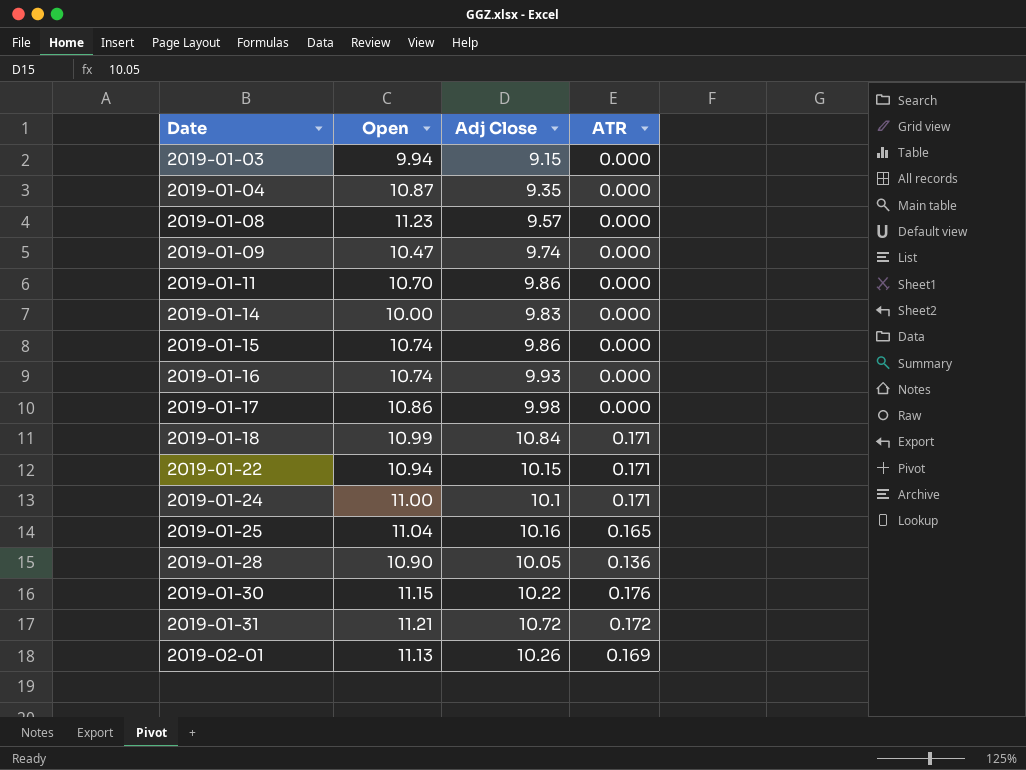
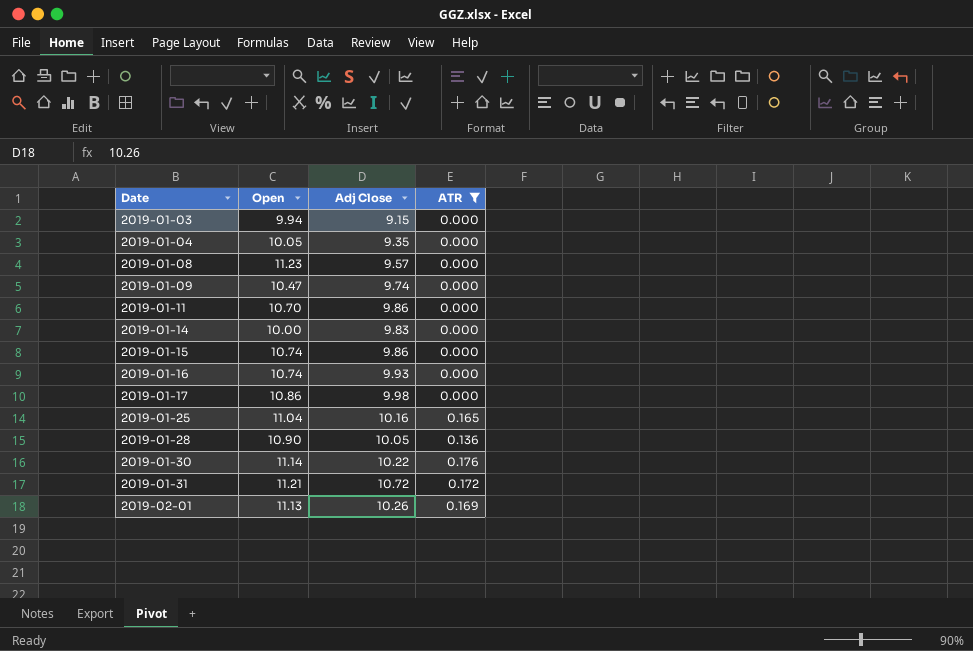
filter: none -> ATR != 0.171
2019-01-04 | Open: 10.87 -> 10.05
2019-01-30 | Open: 11.15 -> 11.14

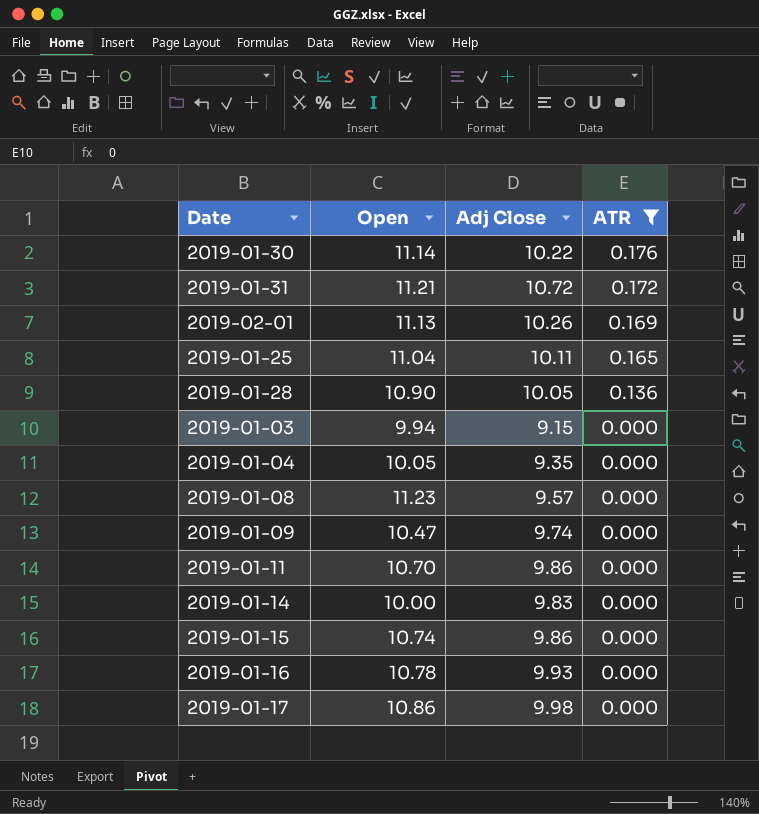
row order: Date ascending -> ATR descending
2019-01-25 | Adj Close: 10.16 -> 10.11
2019-01-16 | Open: 10.74 -> 10.78

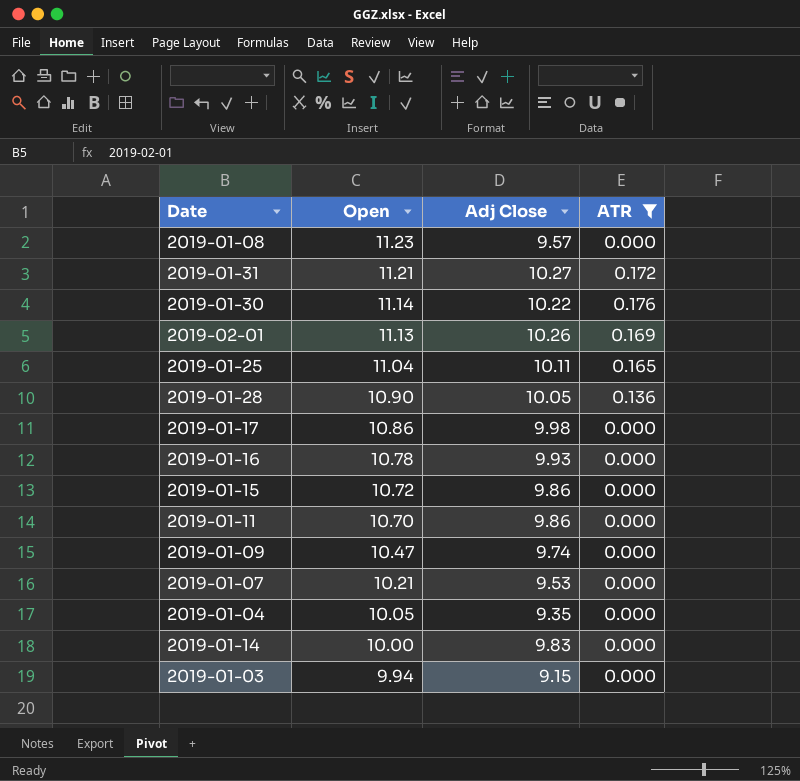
row order: ATR descending -> Open descending
2019-01-31 | Adj Close: 10.72 -> 10.27
2019-01-15 | Open: 10.74 -> 10.72
row 2019-01-07: none -> 10.21 | 9.53 | 0.000

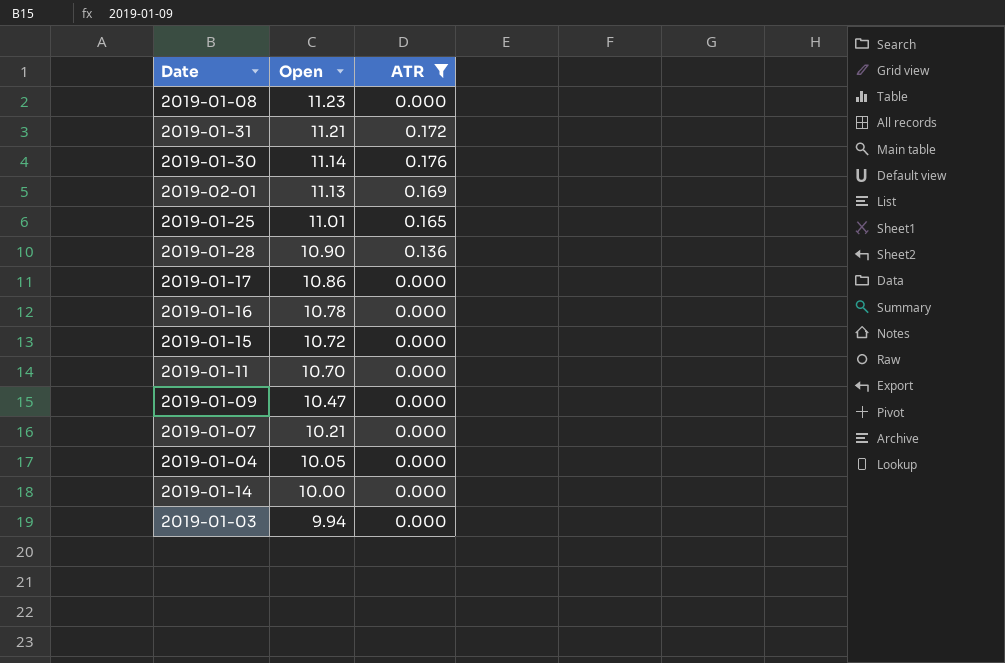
column Adj Close | position: 3 -> none
2019-01-25 | Open: 11.04 -> 11.01

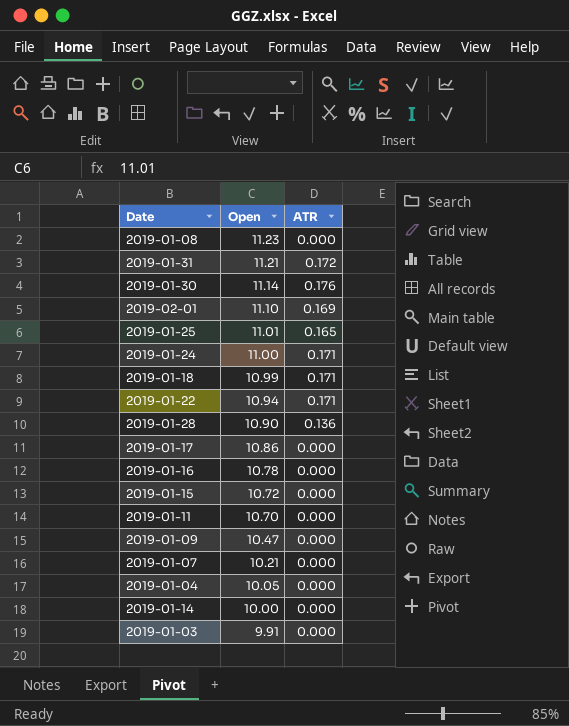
filter: ATR != 0.171 -> none
2019-02-01 | Open: 11.13 -> 11.10
2019-01-03 | Open: 9.94 -> 9.91

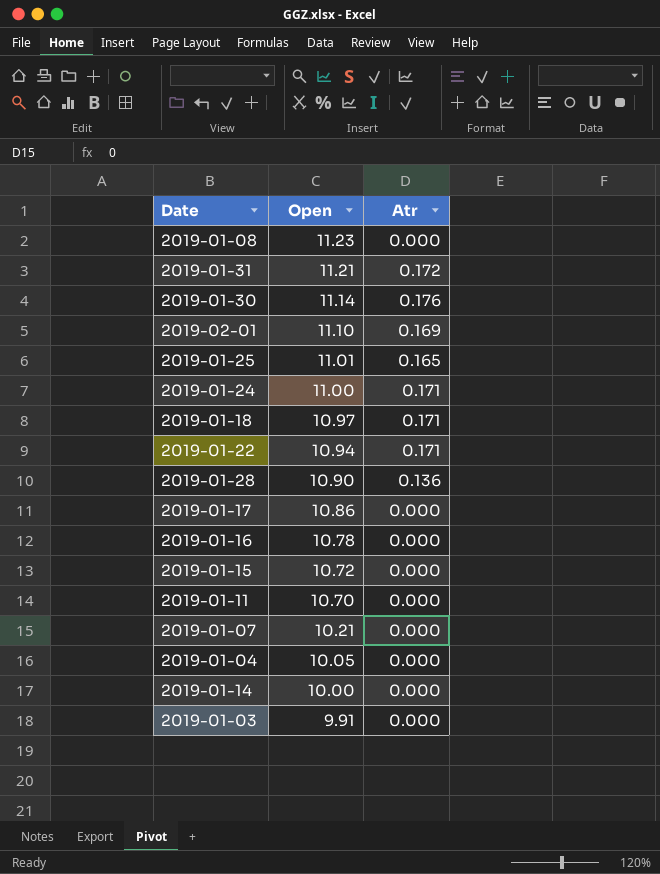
column name: ATR -> Atr
row 2019-01-09: 10.47 | 0.000 -> none
2019-01-18 | Open: 10.99 -> 10.97

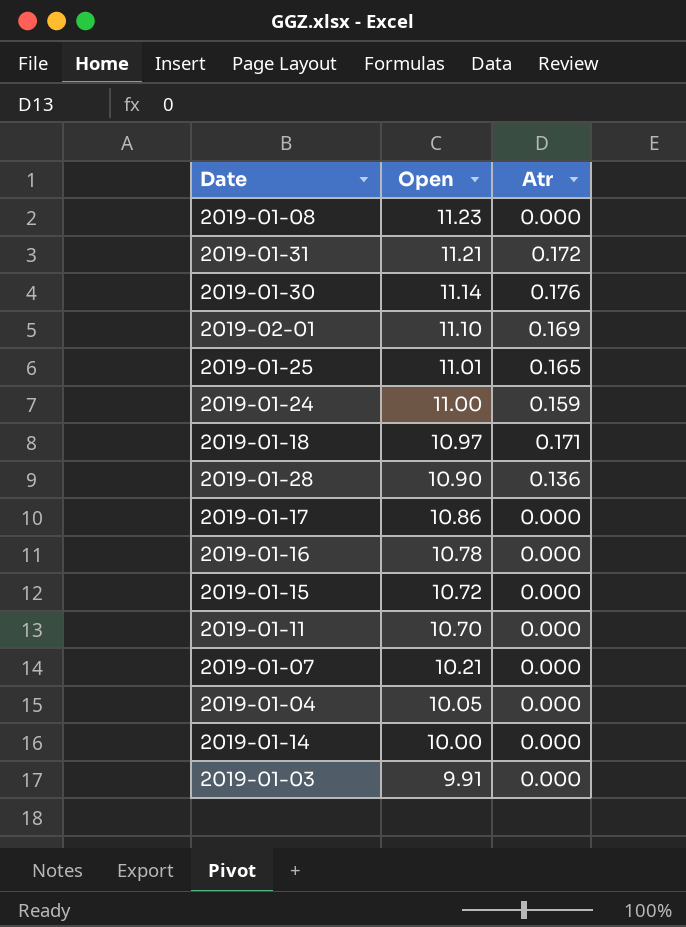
row 2019-01-22: 10.94 | 0.171 -> none
2019-01-24 | Atr: 0.171 -> 0.159

